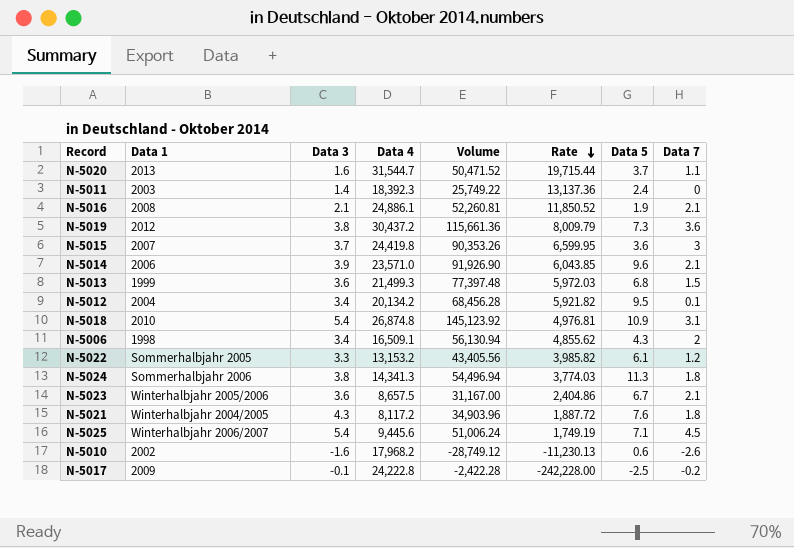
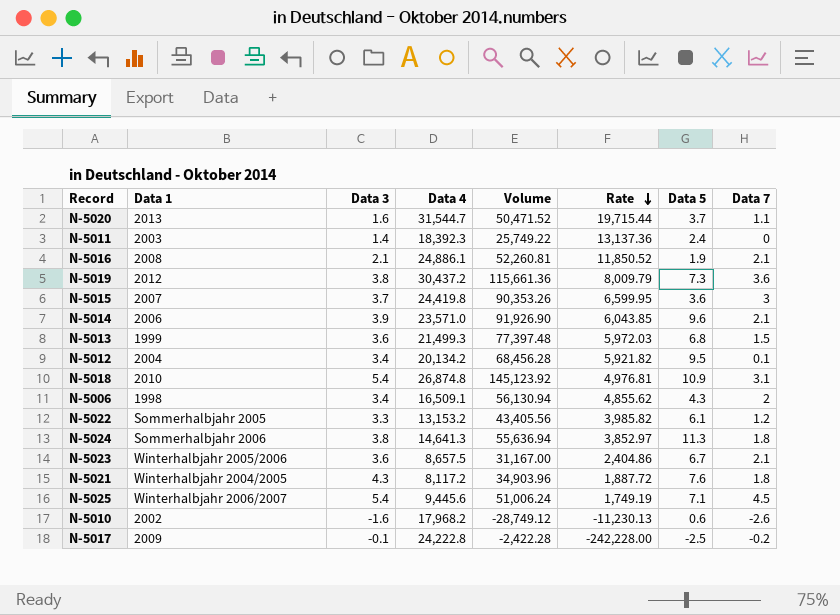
N-5024 | Data 4: 14,341.3 -> 14,641.3
N-5024 | Volume: 54,496.94 -> 55,636.94
N-5024 | Rate: 3,774.03 -> 3,852.97

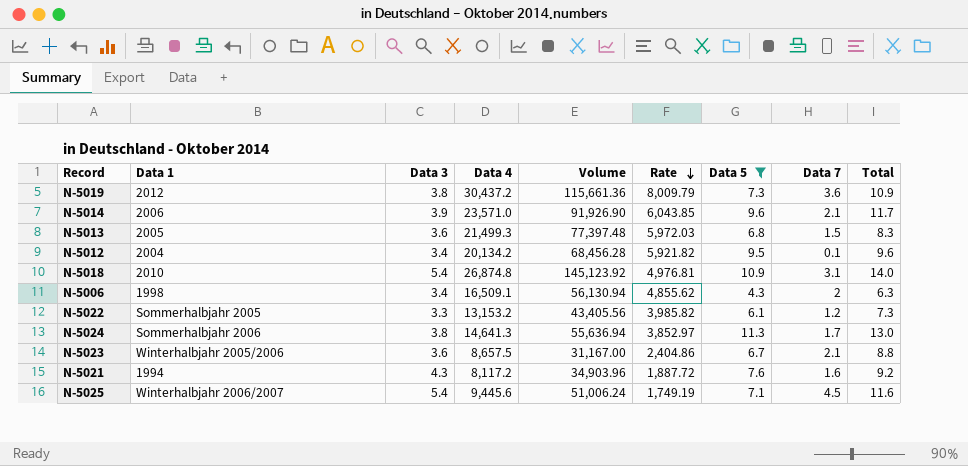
filter: none -> Data 5 >= 4.3
column Total | formula: none -> [Data 5] + [Data 7]
N-5013 | Data 1: 1999 -> 2005
N-5024 | Data 7: 1.8 -> 1.7
N-5021 | Data 1: Winterhalbjahr 2004/2005 -> 1994
N-5021 | Data 7: 1.8 -> 1.6

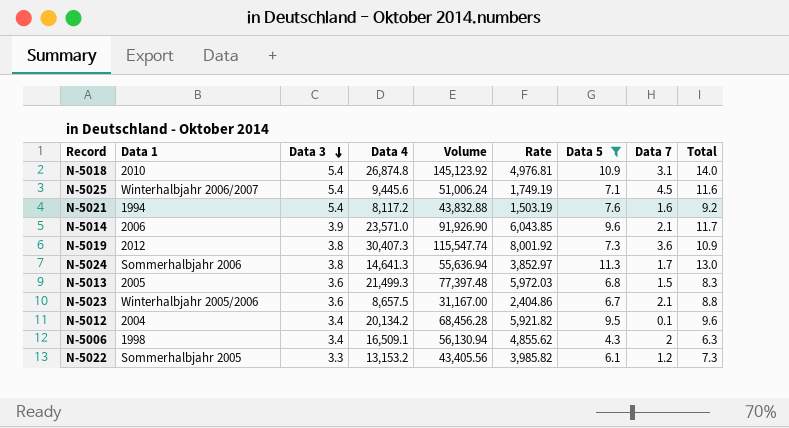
row order: Rate descending -> Data 3 descending
N-5021 | Data 3: 4.3 -> 5.4
N-5021 | Volume: 34,903.96 -> 43,832.88
N-5021 | Rate: 1,887.72 -> 1,503.19
N-5019 | Data 4: 30,437.2 -> 30,407.3
N-5019 | Volume: 115,661.36 -> 115,547.74
N-5019 | Rate: 8,009.79 -> 8,001.92

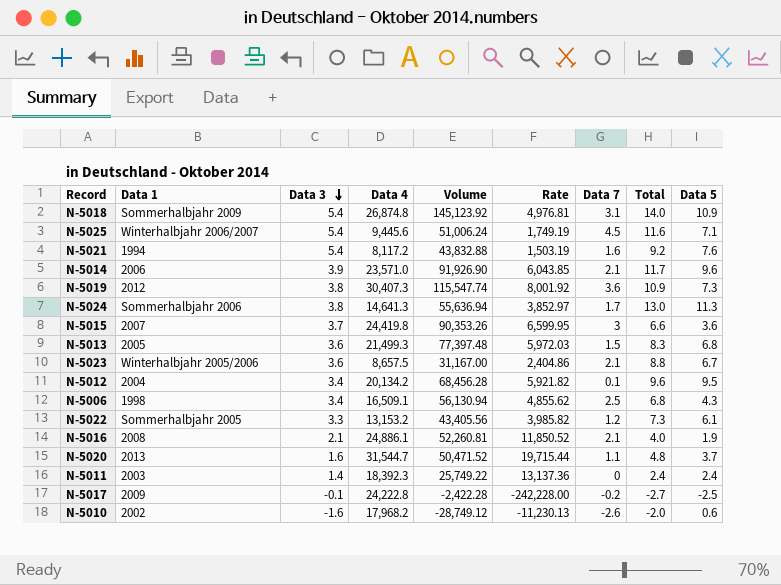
filter: Data 5 >= 4.3 -> none
column Data 5 | position: 7 -> 9
N-5018 | Data 1: 2010 -> Sommerhalbjahr 2009
N-5006 | Data 7: 2 -> 2.5
N-5006 | Total: 6.3 -> 6.8

